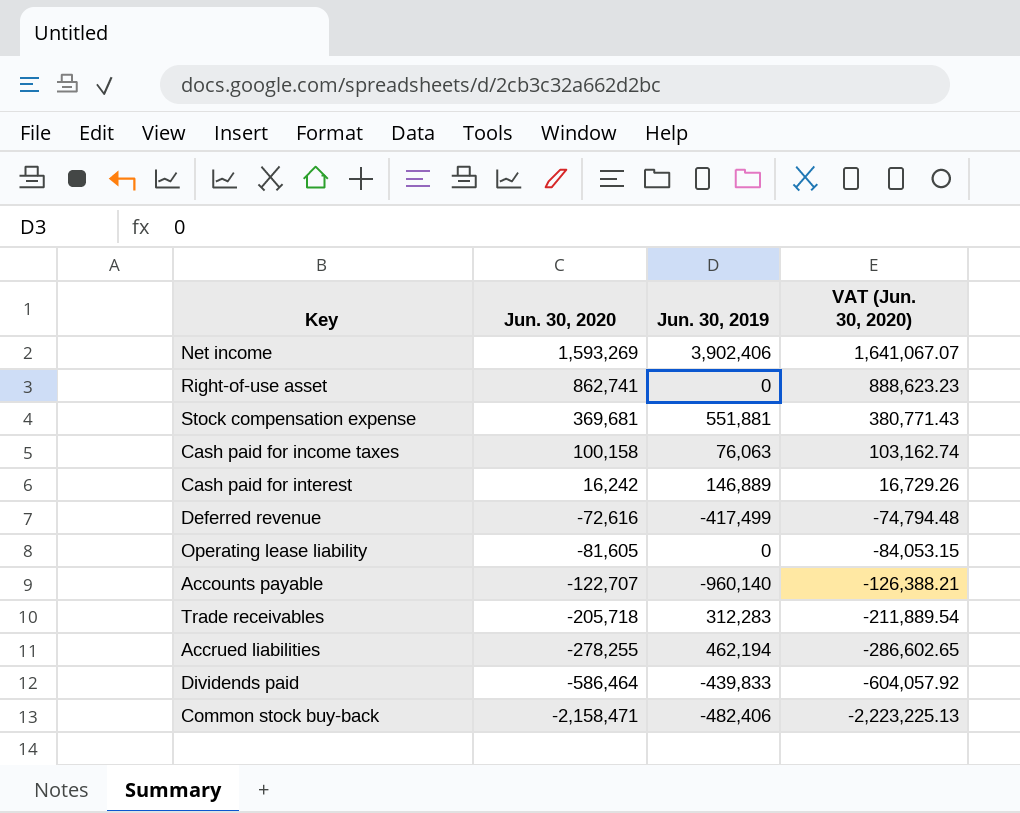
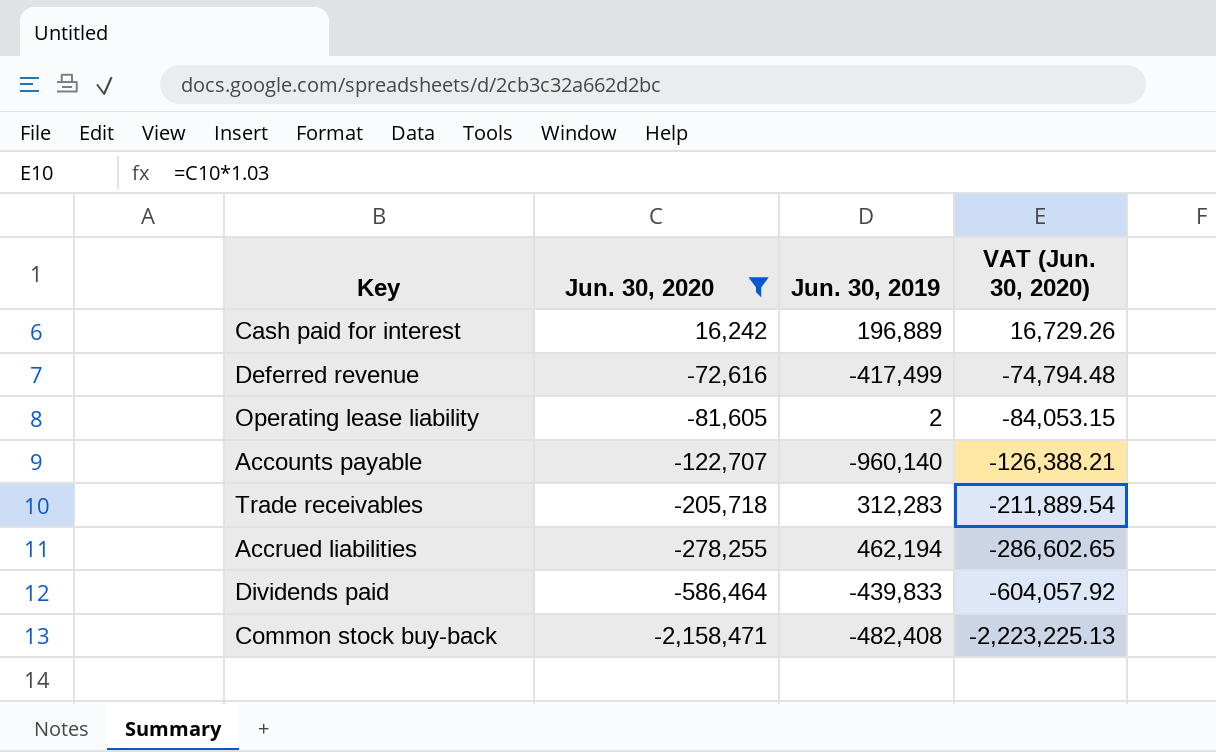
filter: none -> Jun. 30, 2020 <= 16,242
Cash paid for interest | Jun. 30, 2019: 146,889 -> 196,889
Operating lease liability | Jun. 30, 2019: 0 -> 2
Common stock buy-back | Jun. 30, 2019: -482,406 -> -482,408

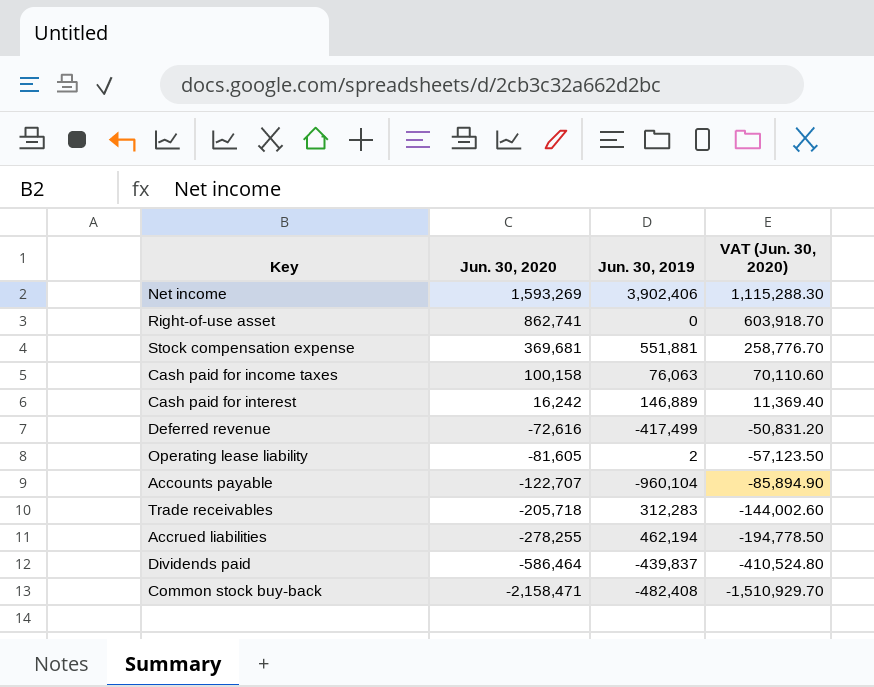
filter: Jun. 30, 2020 <= 16,242 -> none
column VAT (Jun. 30, 2020) | formula: [Jun. 30, 2020] * 1.03 -> [Jun. 30, 2020] * 0.7
Cash paid for interest | Jun. 30, 2019: 196,889 -> 146,889
Accounts payable | Jun. 30, 2019: -960,140 -> -960,104
Dividends paid | Jun. 30, 2019: -439,833 -> -439,837

